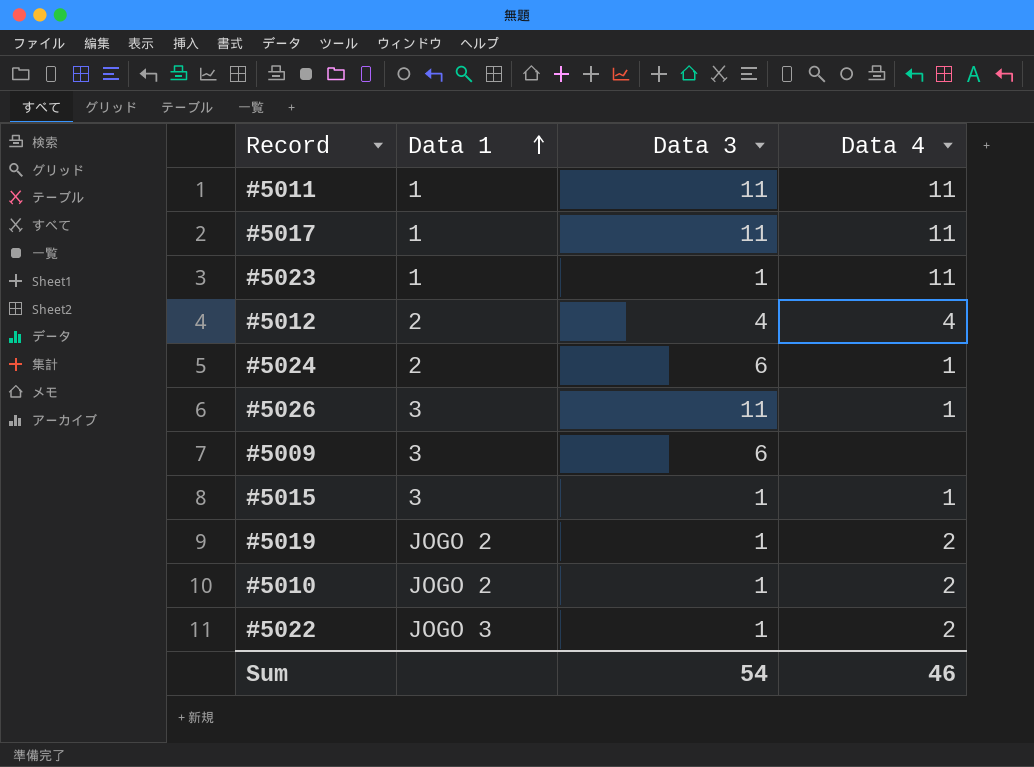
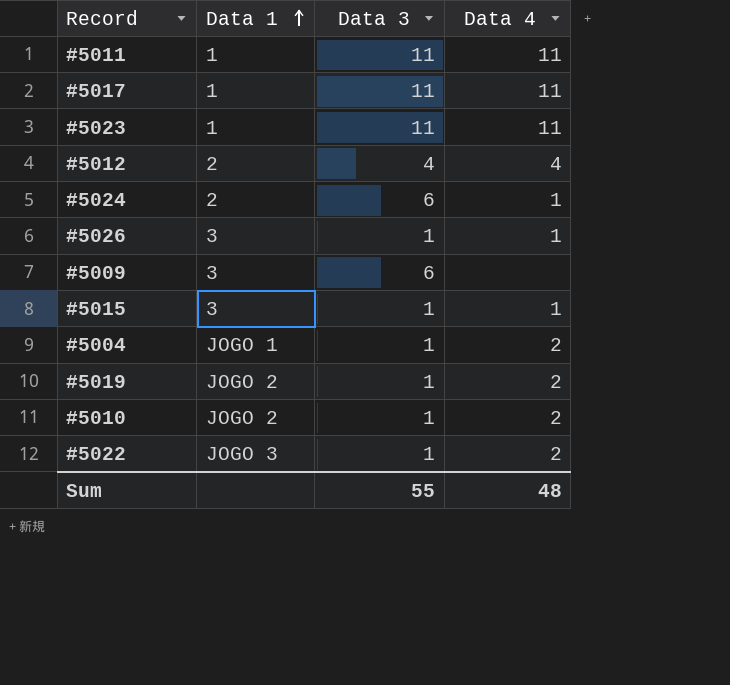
#5023 | Data 3: 1 -> 11
#5026 | Data 3: 11 -> 1
row #5004: none -> JOGO 1 | 1 | 2
Sum | Data 3: 54 -> 55
Sum | Data 4: 46 -> 48

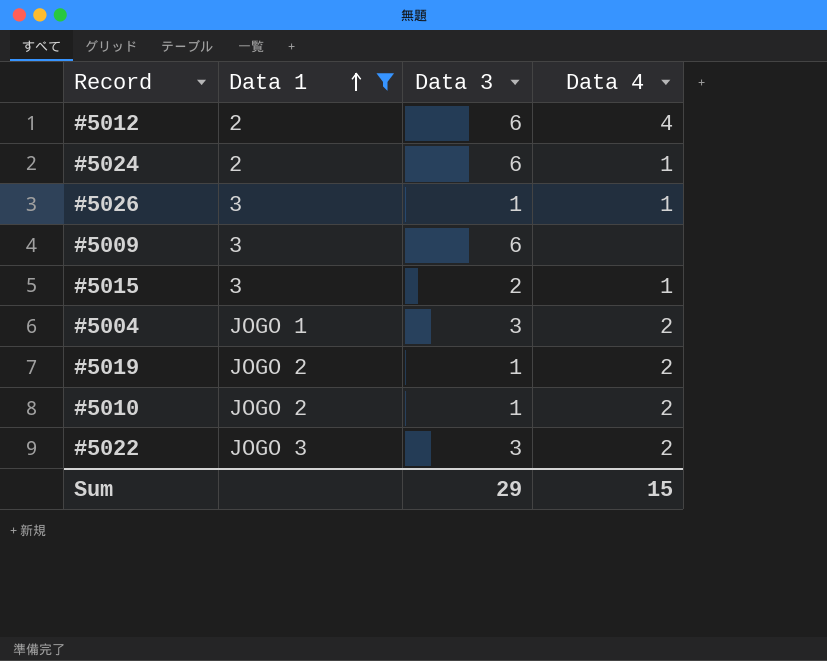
filter: none -> Data 1 != 1
#5012 | Data 3: 4 -> 6
#5015 | Data 3: 1 -> 2
#5004 | Data 3: 1 -> 3
#5022 | Data 3: 1 -> 3
Sum | Data 3: 55 -> 29
Sum | Data 4: 48 -> 15

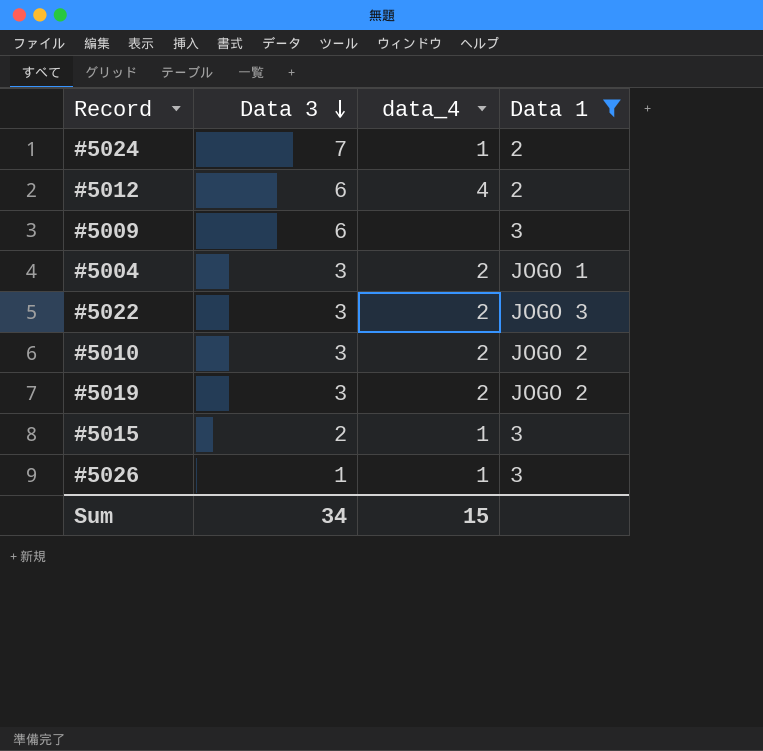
row order: Data 1 ascending -> Data 3 descending
column name: Data 4 -> data_4
column Data 1 | position: 2 -> 4
#5024 | Data 3: 6 -> 7
#5010 | Data 3: 1 -> 3
#5019 | Data 3: 1 -> 3
Sum | Data 3: 29 -> 34

